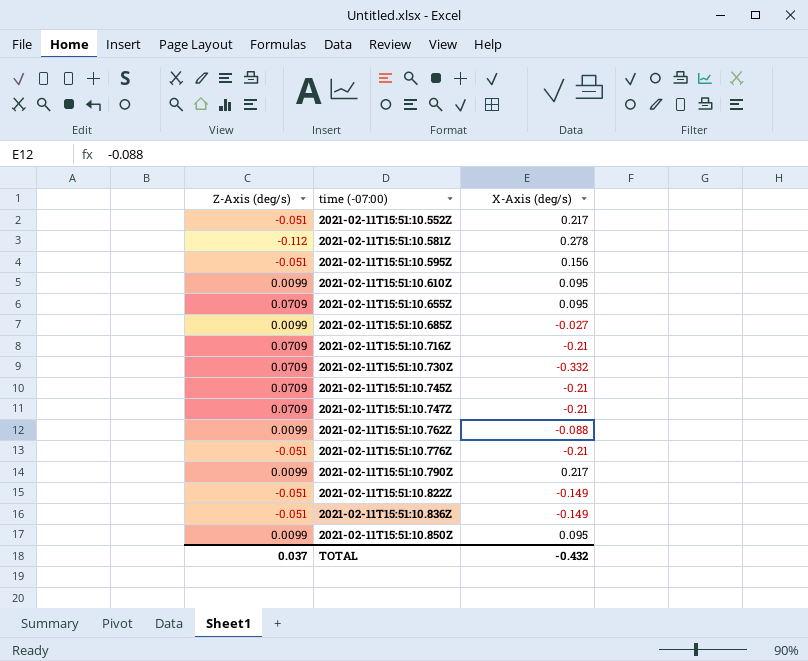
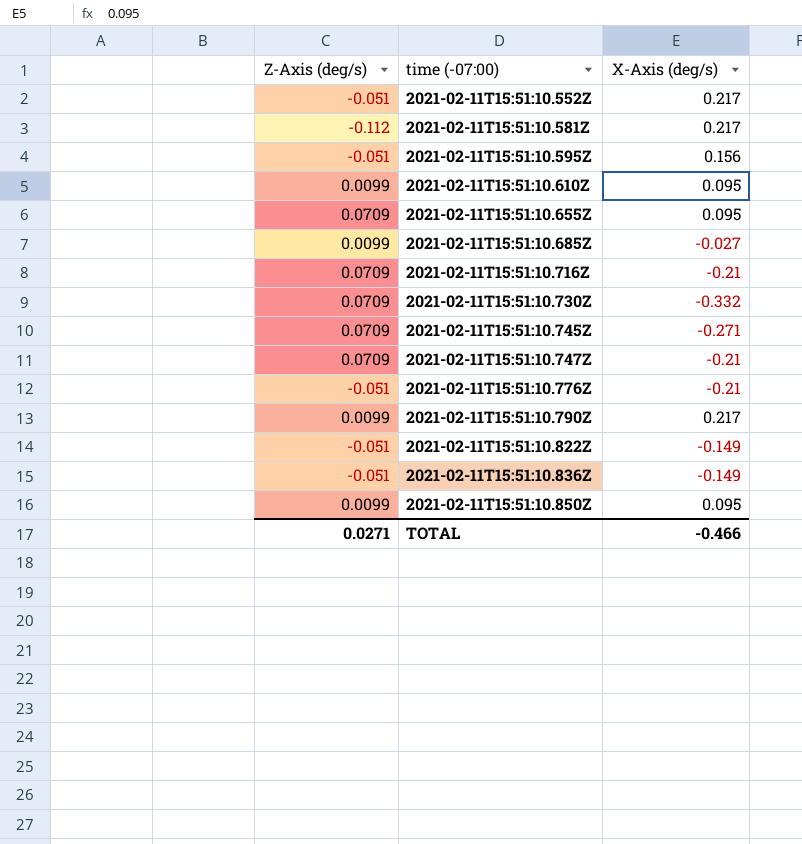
row 2021-02-11T15:51:10.762Z: 0.0099 | -0.088 -> none
2021-02-11T15:51:10.581Z | X-Axis (deg/s): 0.278 -> 0.217
2021-02-11T15:51:10.745Z | X-Axis (deg/s): -0.21 -> -0.271
TOTAL | Z-Axis (deg/s): 0.037 -> 0.0271
TOTAL | X-Axis (deg/s): -0.432 -> -0.466

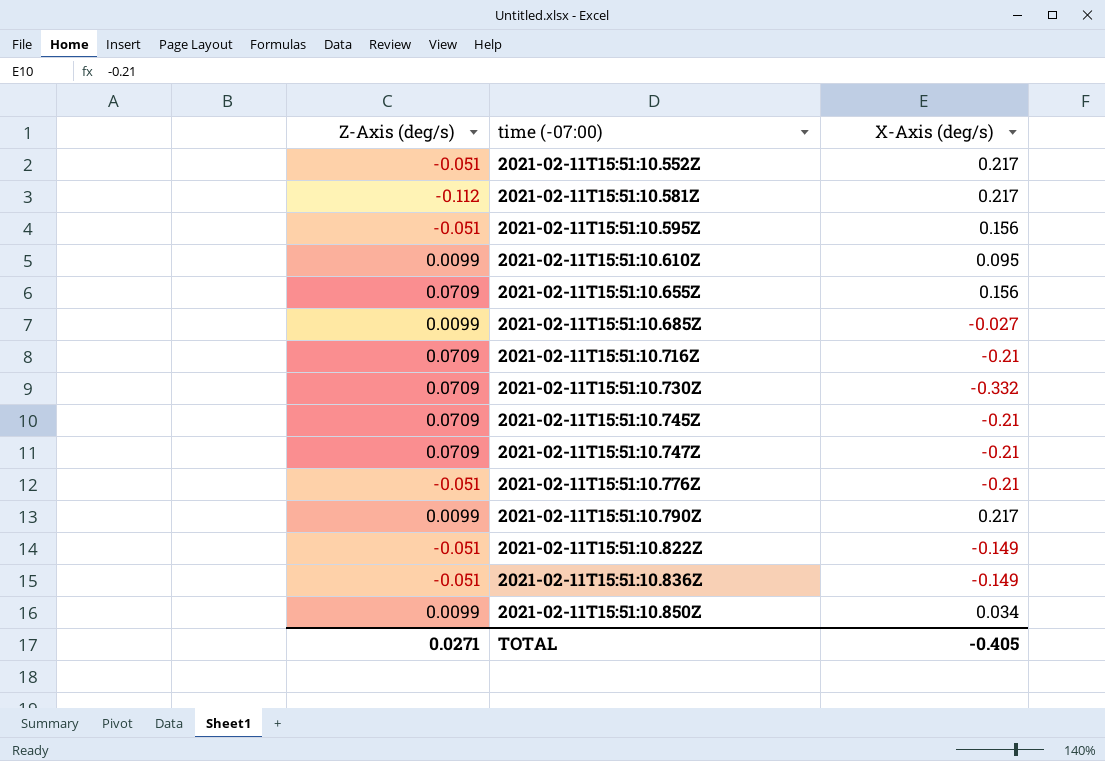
2021-02-11T15:51:10.655Z | X-Axis (deg/s): 0.095 -> 0.156
2021-02-11T15:51:10.745Z | X-Axis (deg/s): -0.271 -> -0.21
2021-02-11T15:51:10.850Z | X-Axis (deg/s): 0.095 -> 0.034
TOTAL | X-Axis (deg/s): -0.466 -> -0.405

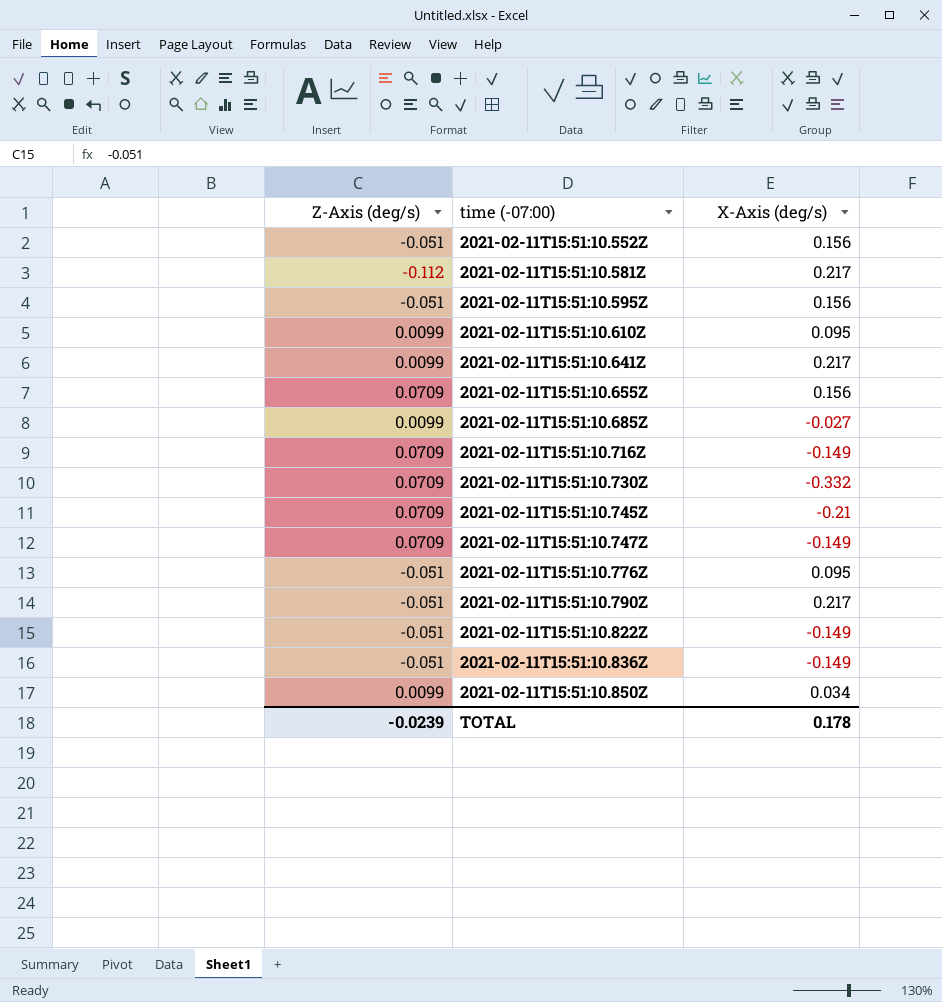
2021-02-11T15:51:10.552Z | X-Axis (deg/s): 0.217 -> 0.156
row 2021-02-11T15:51:10.641Z: none -> 0.0099 | 0.217
2021-02-11T15:51:10.716Z | X-Axis (deg/s): -0.21 -> -0.149
2021-02-11T15:51:10.747Z | X-Axis (deg/s): -0.21 -> -0.149
2021-02-11T15:51:10.776Z | X-Axis (deg/s): -0.21 -> 0.095
2021-02-11T15:51:10.790Z | Z-Axis (deg/s): 0.0099 -> -0.051
TOTAL | Z-Axis (deg/s): 0.0271 -> -0.0239
TOTAL | X-Axis (deg/s): -0.405 -> 0.178

